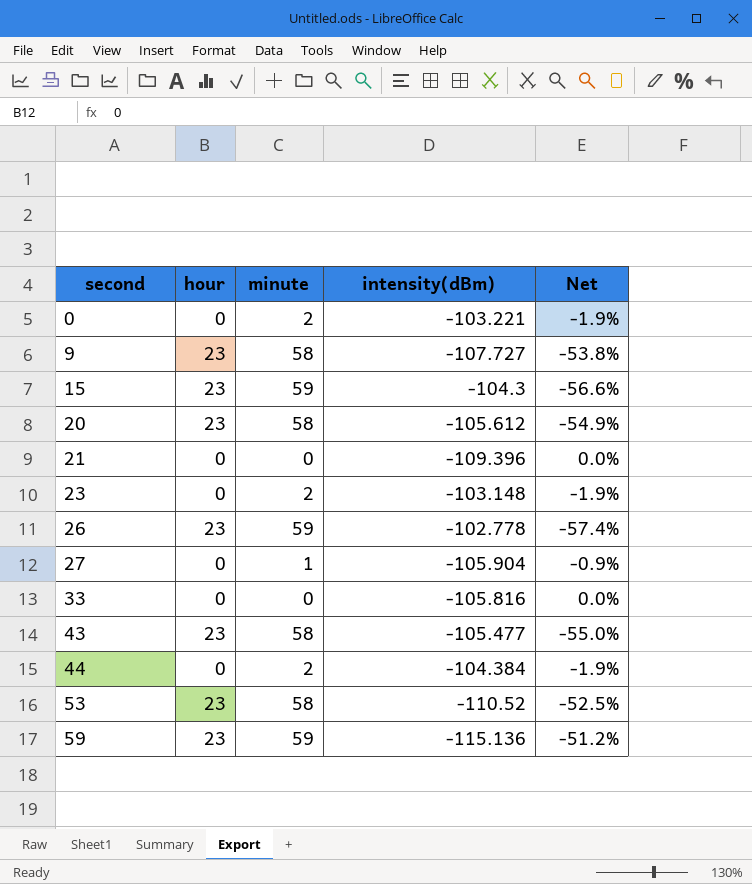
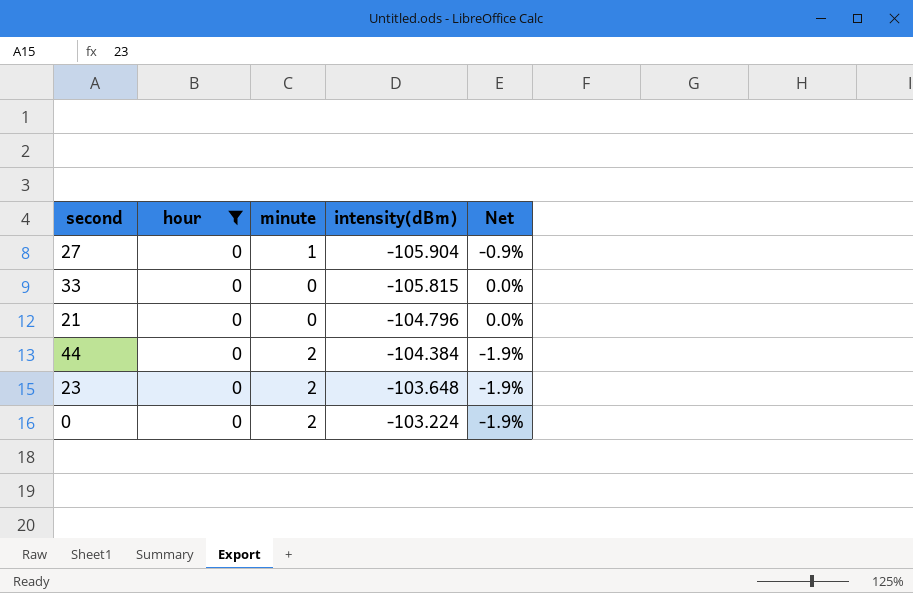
filter: none -> hour = 0
row order: second ascending -> intensity(dBm) ascending
33 | intensity(dBm): -105.816 -> -105.815
21 | intensity(dBm): -109.396 -> -104.796
23 | intensity(dBm): -103.148 -> -103.648
0 | intensity(dBm): -103.221 -> -103.224

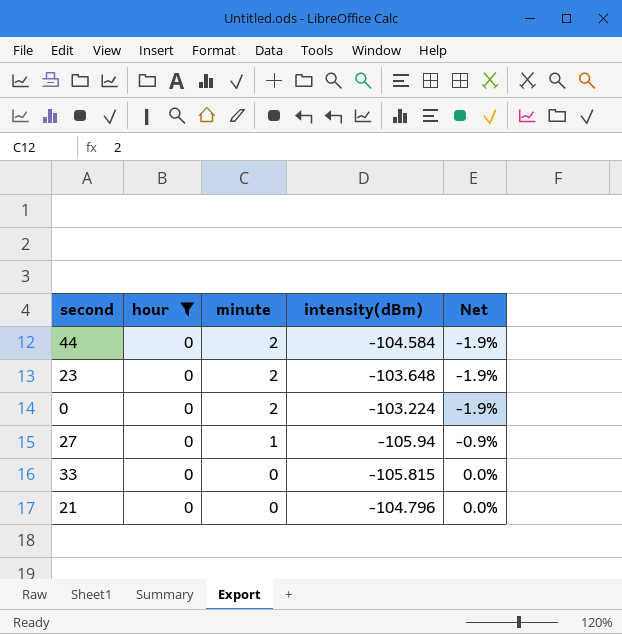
row order: intensity(dBm) ascending -> minute descending
44 | intensity(dBm): -104.384 -> -104.584
27 | intensity(dBm): -105.904 -> -105.94

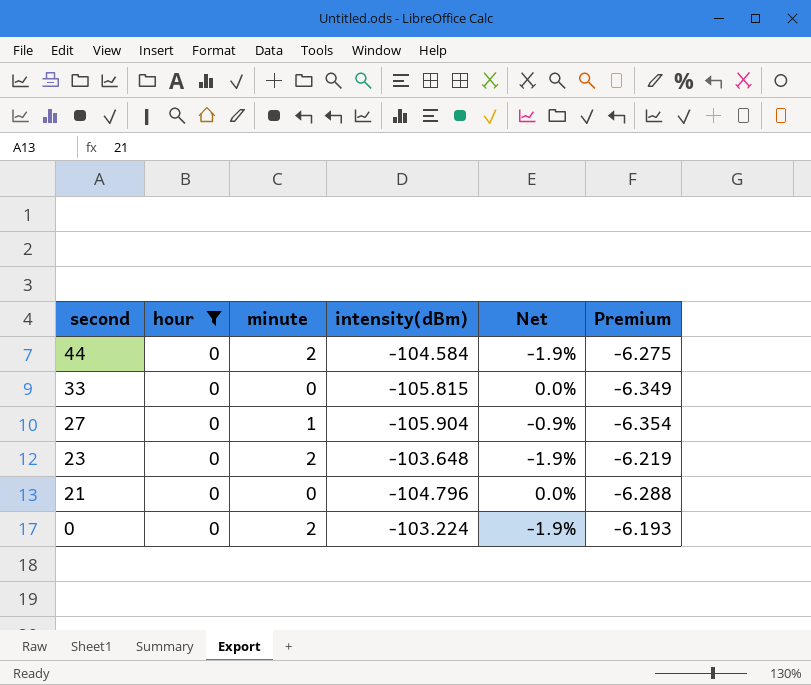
row order: minute descending -> second descending
column Premium | formula: none -> [intensity(dBm)] * 0.06
27 | intensity(dBm): -105.94 -> -105.904

